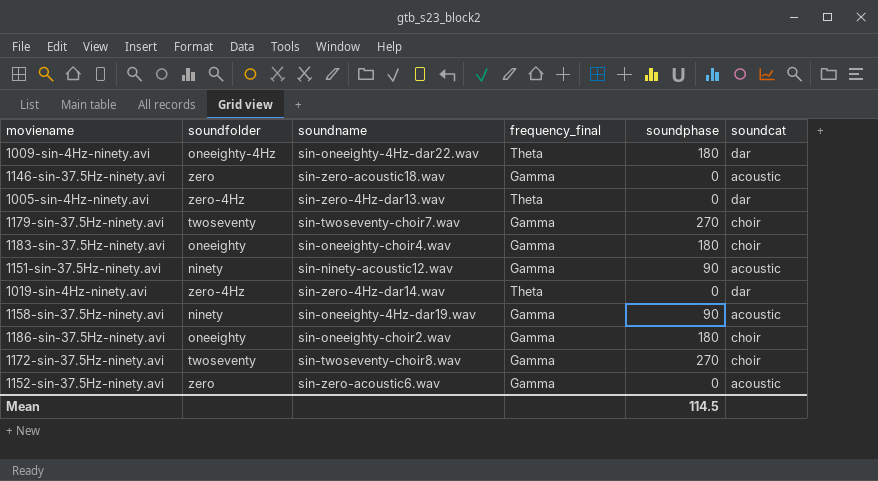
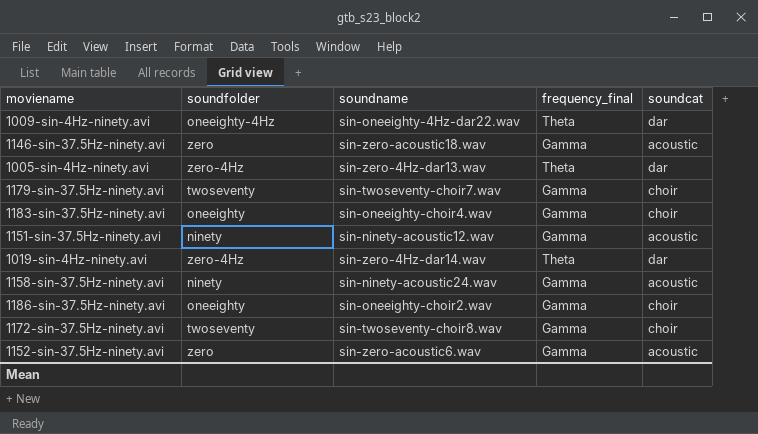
column soundphase | position: 5 -> none
1158-sin-37.5Hz-ninety.avi | soundname: sin-oneeighty-4Hz-dar19.wav -> sin-ninety-acoustic24.wav

